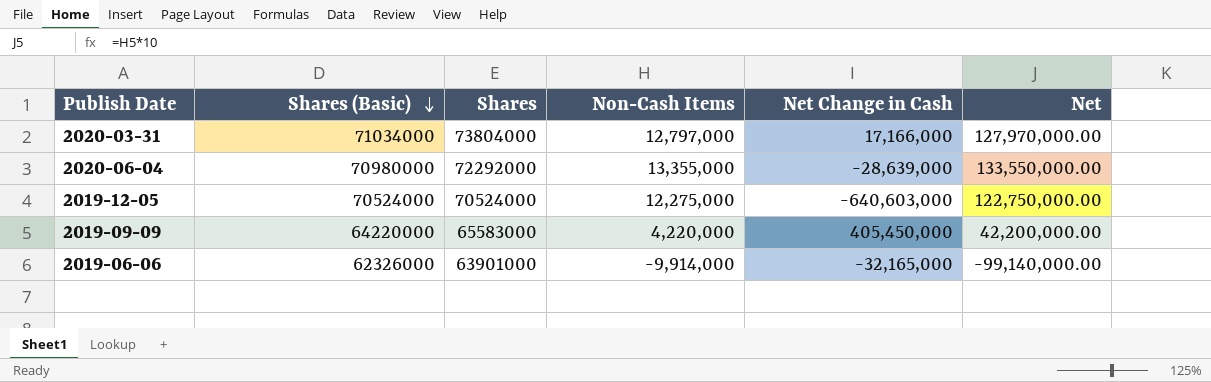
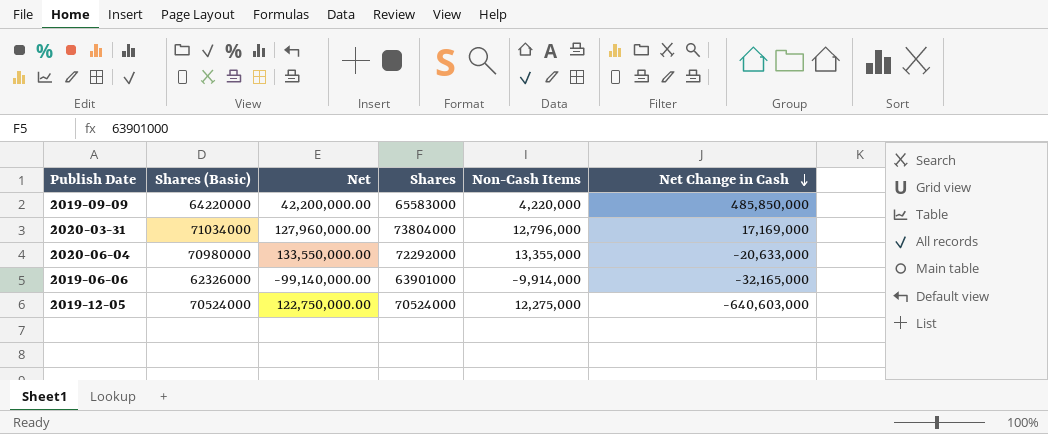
row order: Shares (Basic) descending -> Net Change in Cash descending
column Net | position: 6 -> 3
2019-09-09 | Net Change in Cash: 405,450,000 -> 485,850,000
2020-03-31 | Net: 127,970,000.00 -> 127,960,000.00
2020-03-31 | Non-Cash Items: 12,797,000 -> 12,796,000
2020-03-31 | Net Change in Cash: 17,166,000 -> 17,169,000
2020-06-04 | Net Change in Cash: -28,639,000 -> -20,633,000

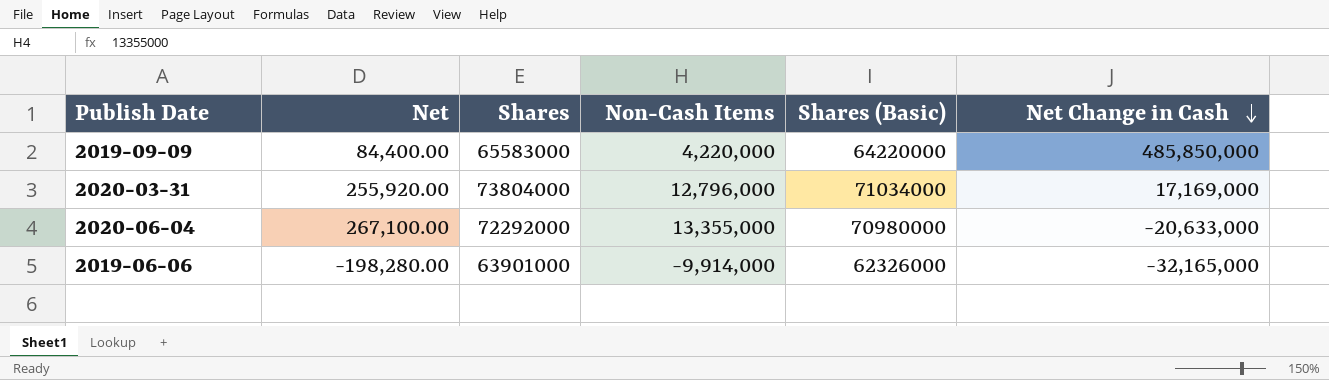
column Net | formula: [Non-Cash Items] * 10 -> [Non-Cash Items] * 0.02
column Shares (Basic) | position: 2 -> 5
row 2019-12-05: 70524000 | 122,750,000.00 | 70524000 | 12,275,000 | -640,603,000 -> none

